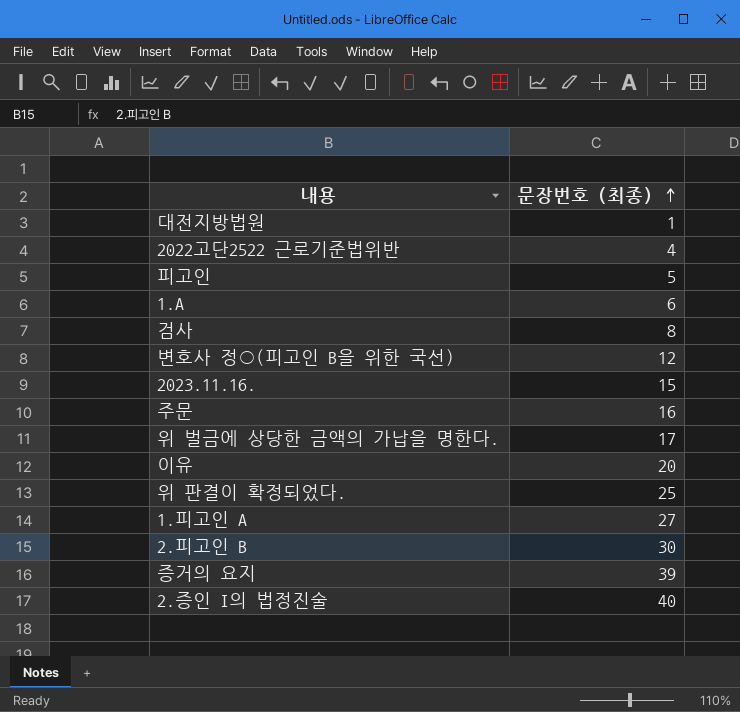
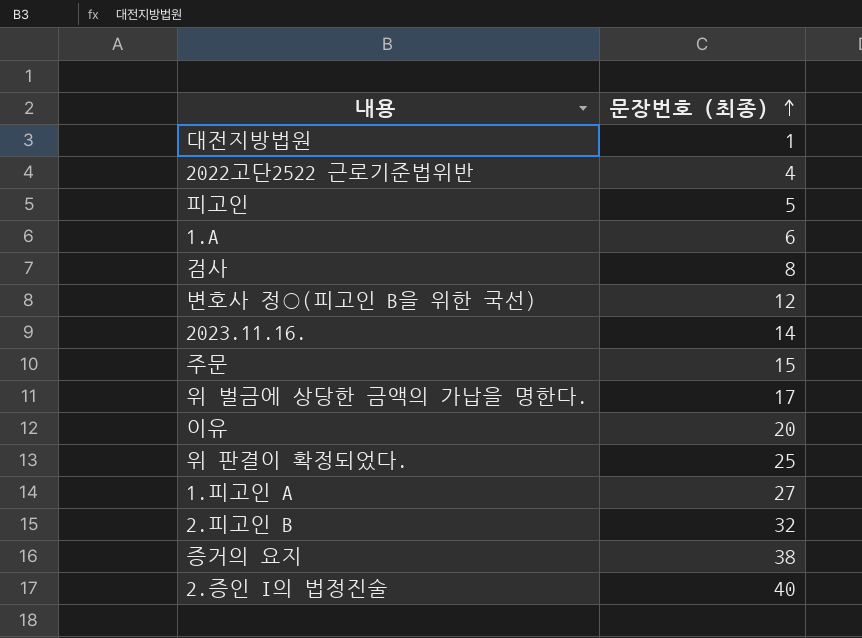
2023.11.16. | 문장번호 (최종): 15 -> 14
주문 | 문장번호 (최종): 16 -> 15
2.피고인 B | 문장번호 (최종): 30 -> 32
증거의 요지 | 문장번호 (최종): 39 -> 38

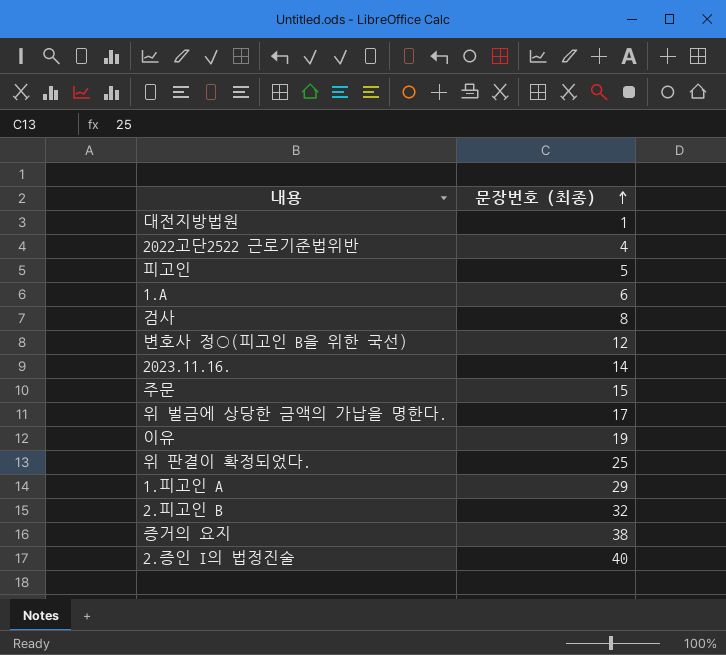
이유 | 문장번호 (최종): 20 -> 19
1.피고인 A | 문장번호 (최종): 27 -> 29

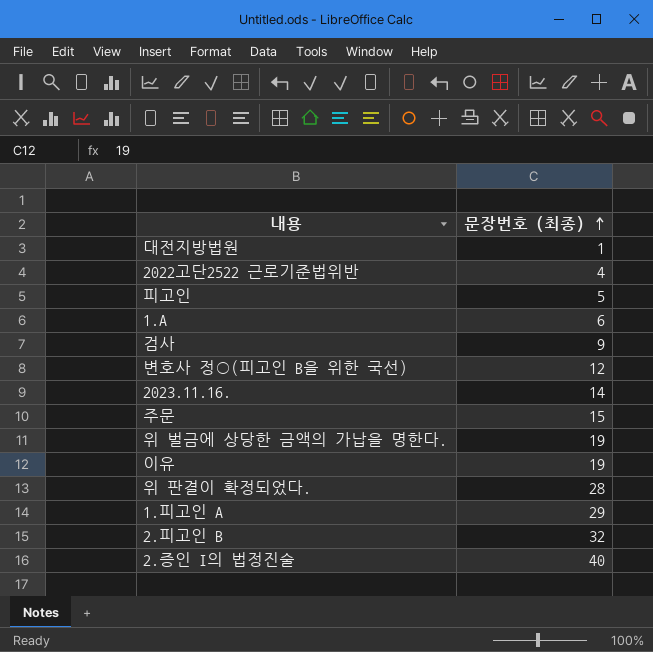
row 증거의 요지: 38 -> none
검사 | 문장번호 (최종): 8 -> 9
위 벌금에 상당한 금액의 가납을 명한다. | 문장번호 (최종): 17 -> 19
위 판결이 확정되었다. | 문장번호 (최종): 25 -> 28

